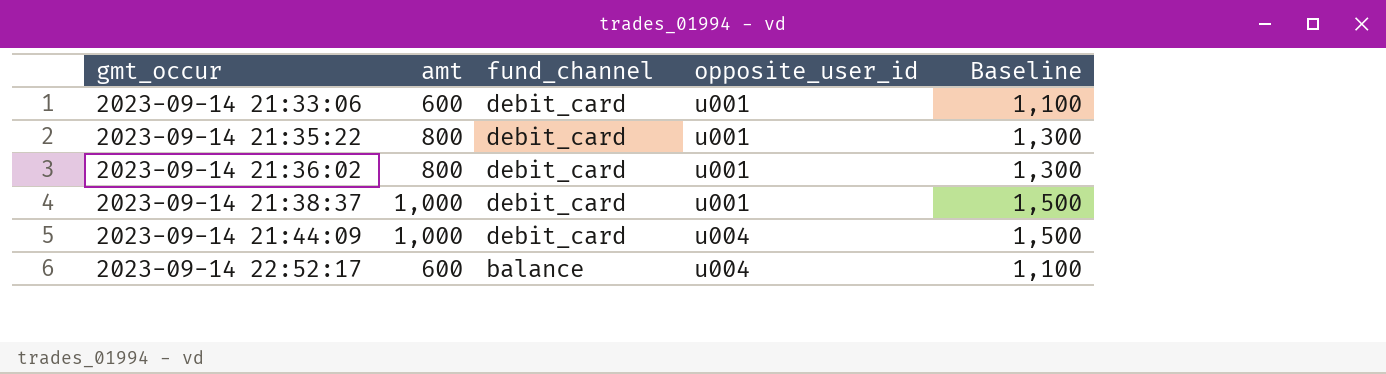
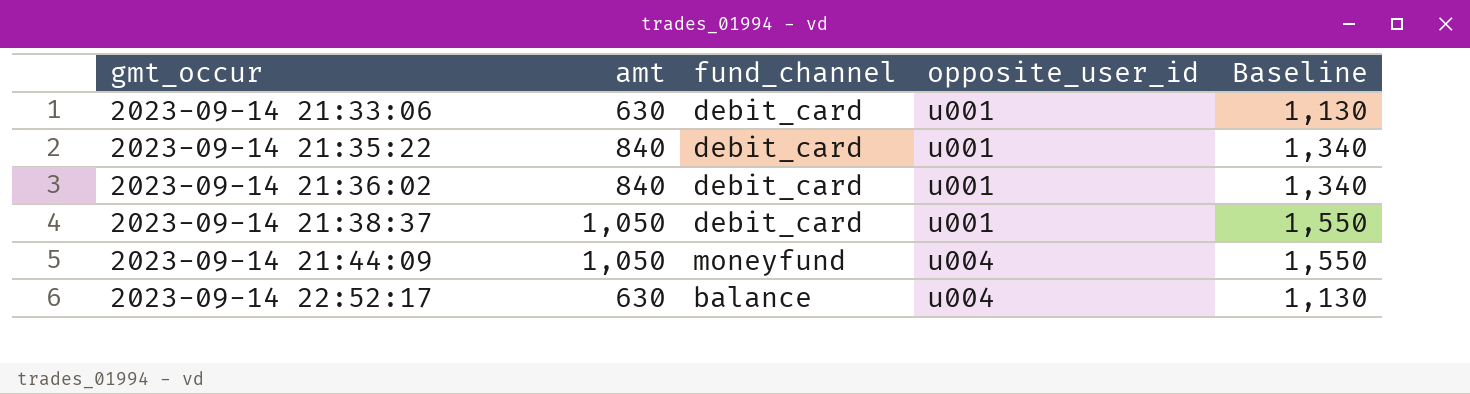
2023-09-14 21:33:06 | amt: 600 -> 630
2023-09-14 21:33:06 | Baseline: 1,100 -> 1,130
2023-09-14 21:35:22 | amt: 800 -> 840
2023-09-14 21:35:22 | Baseline: 1,300 -> 1,340
2023-09-14 21:36:02 | amt: 800 -> 840
2023-09-14 21:36:02 | Baseline: 1,300 -> 1,340
2023-09-14 21:38:37 | amt: 1,000 -> 1,050
2023-09-14 21:38:37 | Baseline: 1,500 -> 1,550
2023-09-14 21:44:09 | amt: 1,000 -> 1,050
2023-09-14 21:44:09 | fund_channel: debit_card -> moneyfund
2023-09-14 21:44:09 | Baseline: 1,500 -> 1,550
2023-09-14 22:52:17 | amt: 600 -> 630
2023-09-14 22:52:17 | Baseline: 1,100 -> 1,130

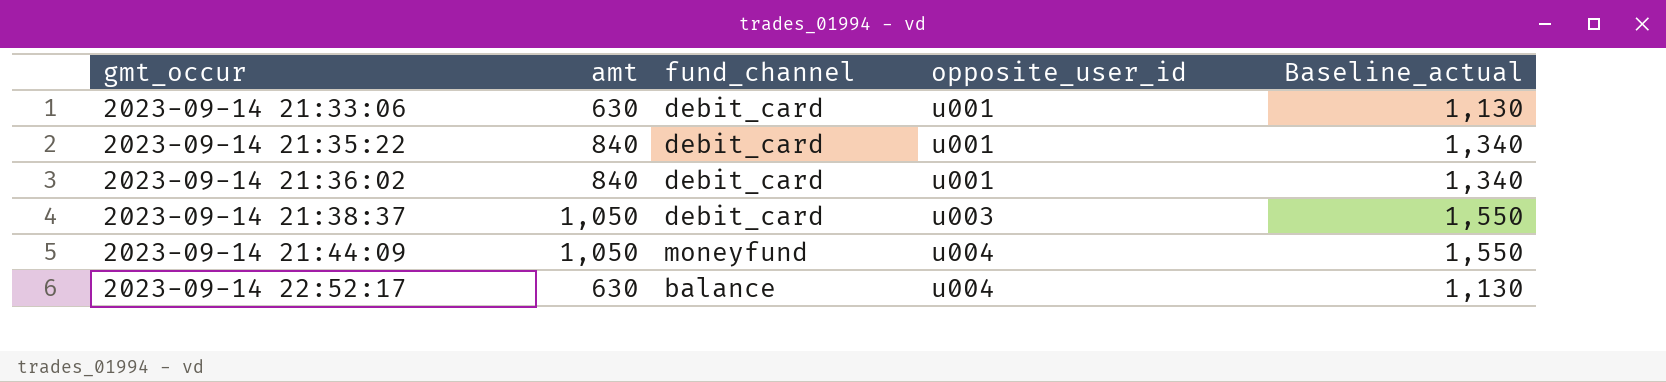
column name: Baseline -> Baseline_actual
2023-09-14 21:38:37 | opposite_user_id: u001 -> u003

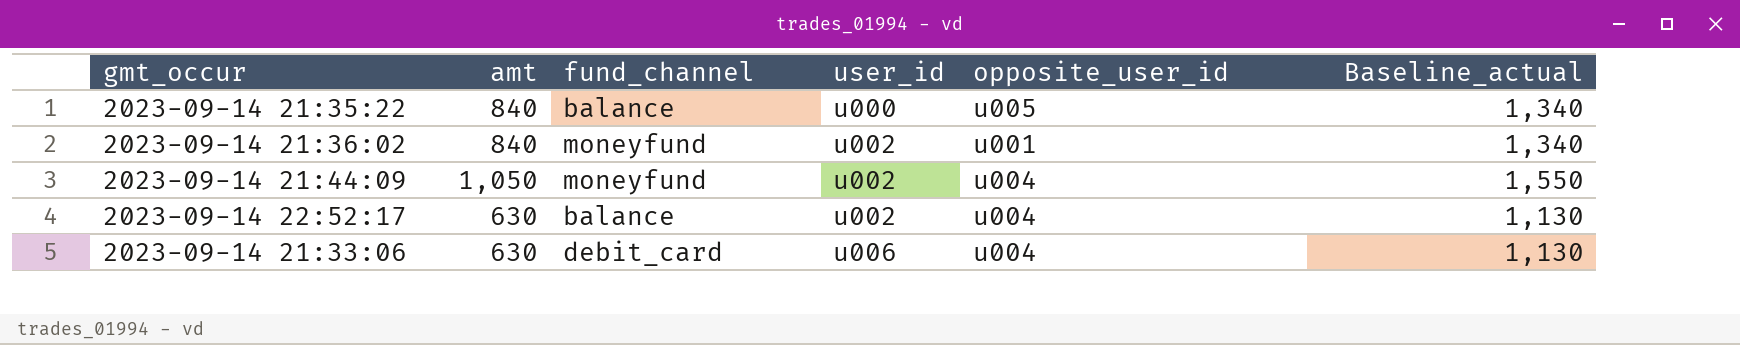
row order: gmt_occur ascending -> user_id ascending
column user_id | position: none -> 4
row 2023-09-14 21:38:37: 1,050 | debit_card | u003 | 1,550 -> none
2023-09-14 21:35:22 | fund_channel: debit_card -> balance
2023-09-14 21:35:22 | opposite_user_id: u001 -> u005
2023-09-14 21:36:02 | fund_channel: debit_card -> moneyfund
2023-09-14 21:33:06 | opposite_user_id: u001 -> u004

